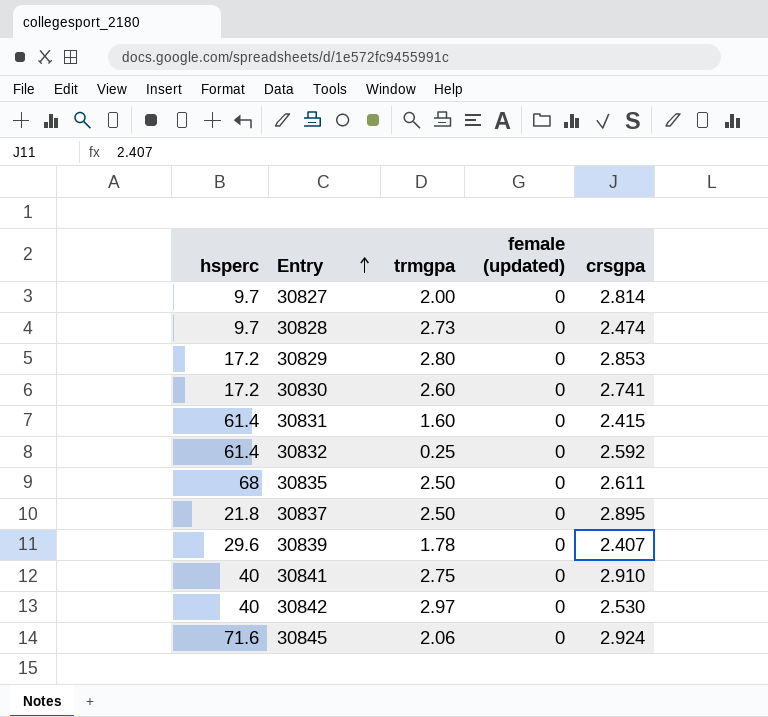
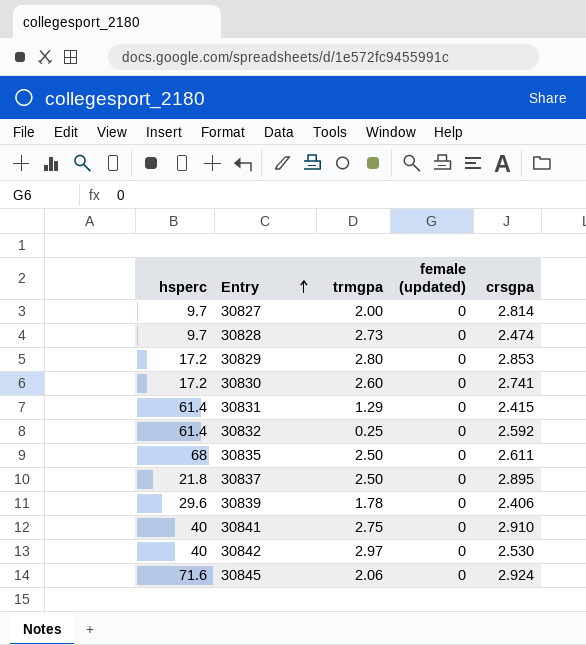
30831 | trmgpa: 1.60 -> 1.29
30839 | crsgpa: 2.407 -> 2.406

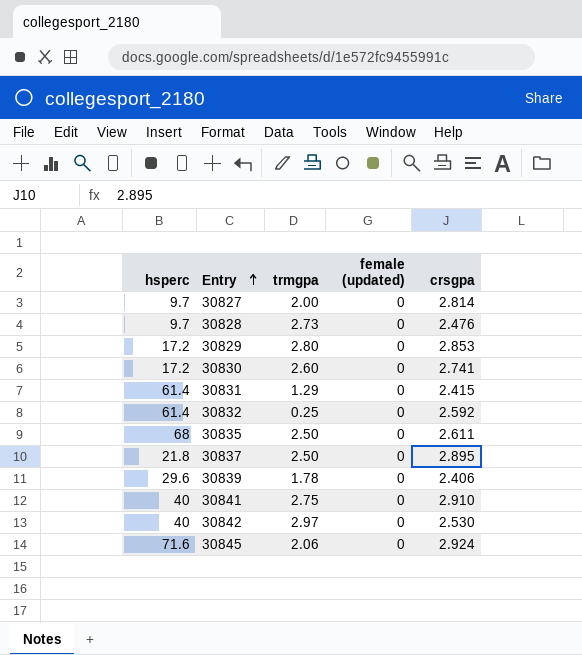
30828 | crsgpa: 2.474 -> 2.476

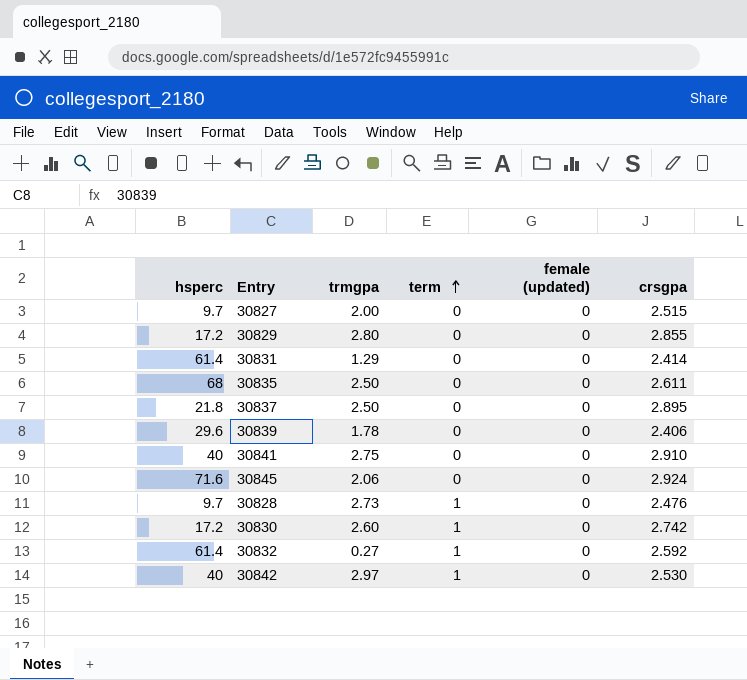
row order: Entry ascending -> term ascending
column term | position: none -> 4
30827 | crsgpa: 2.814 -> 2.515
30829 | crsgpa: 2.853 -> 2.855
30831 | crsgpa: 2.415 -> 2.414
30830 | crsgpa: 2.741 -> 2.742
30832 | trmgpa: 0.25 -> 0.27

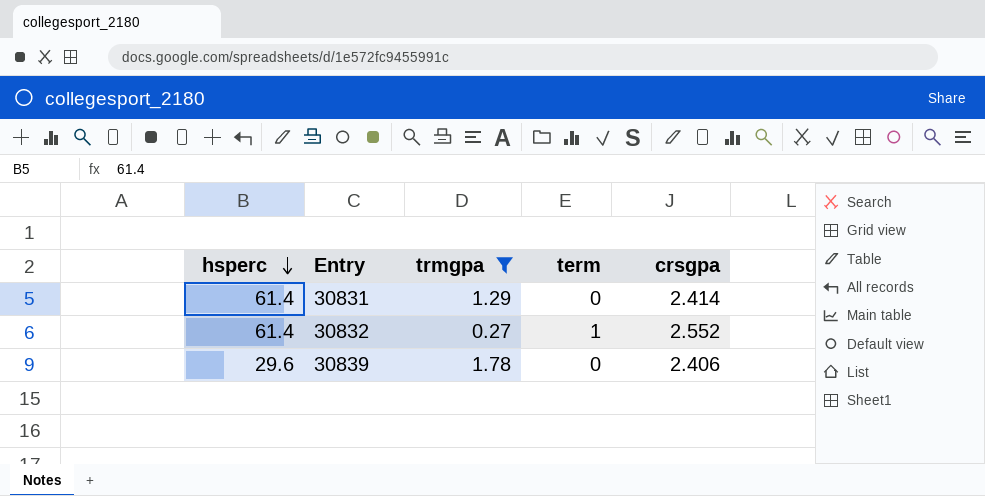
filter: none -> trmgpa <= 1.78
row order: term ascending -> hsperc descending
column female (updated) | position: 5 -> none
30832 | crsgpa: 2.592 -> 2.552

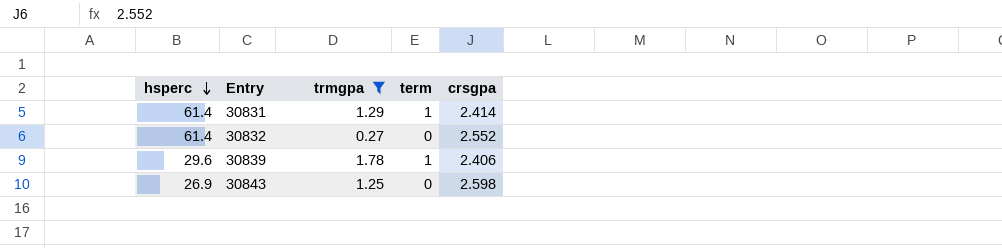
30831 | term: 0 -> 1
30832 | term: 1 -> 0
30839 | term: 0 -> 1
row 30843: none -> 26.9 | 1.25 | 0 | 2.598

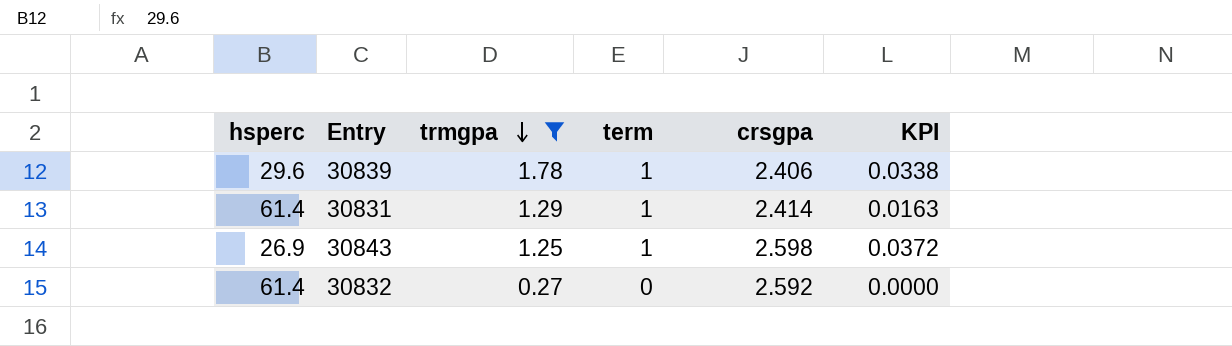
row order: hsperc descending -> trmgpa descending
column KPI | formula: none -> [term] / [hsperc]
30843 | term: 0 -> 1
30832 | crsgpa: 2.552 -> 2.592

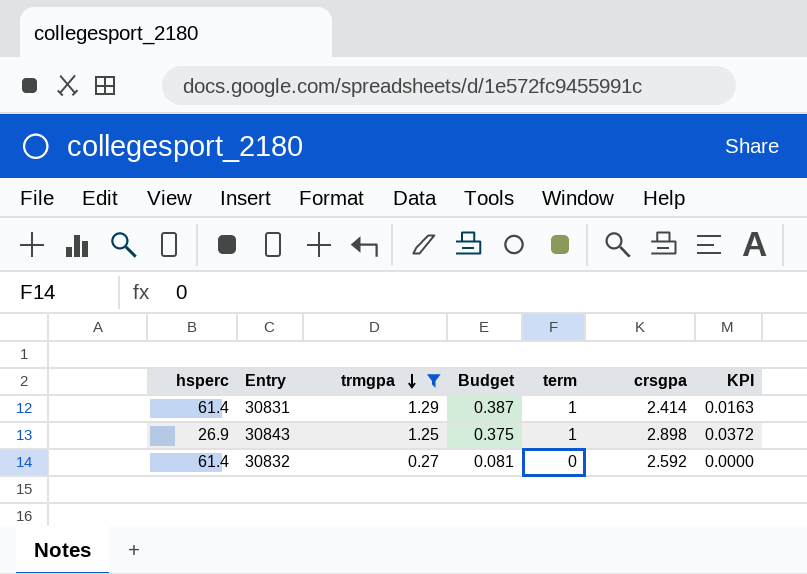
column Budget | formula: none -> [trmgpa] * 0.3
row 30839: 29.6 | 1.78 | 1 | 2.406 | 0.0338 -> none
30843 | crsgpa: 2.598 -> 2.898

